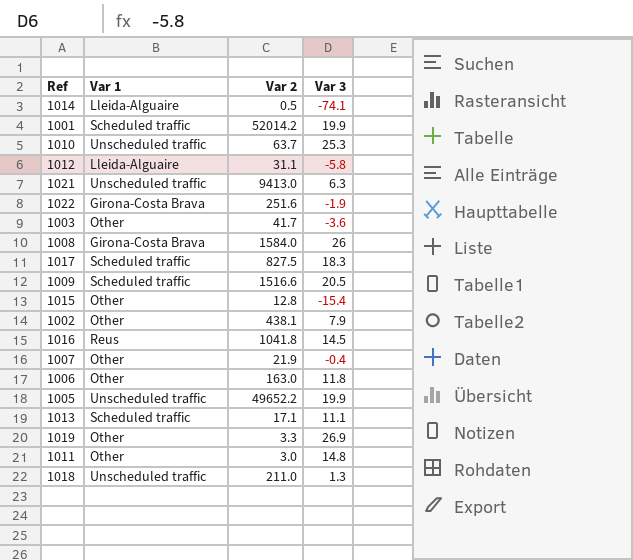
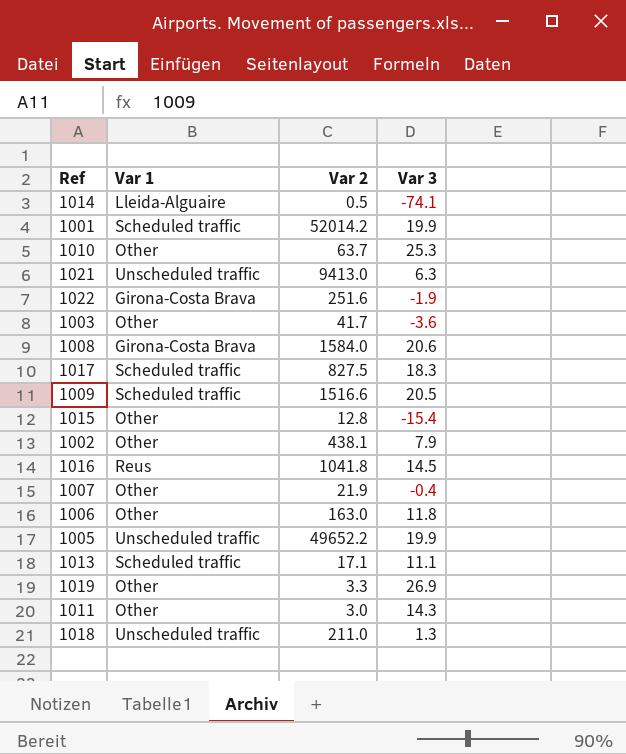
row 1012: Lleida-Alguaire | 31.1 | -5.8 -> none
1010 | Var 1: Unscheduled traffic -> Other
1008 | Var 3: 26 -> 20.6
1011 | Var 3: 14.8 -> 14.3

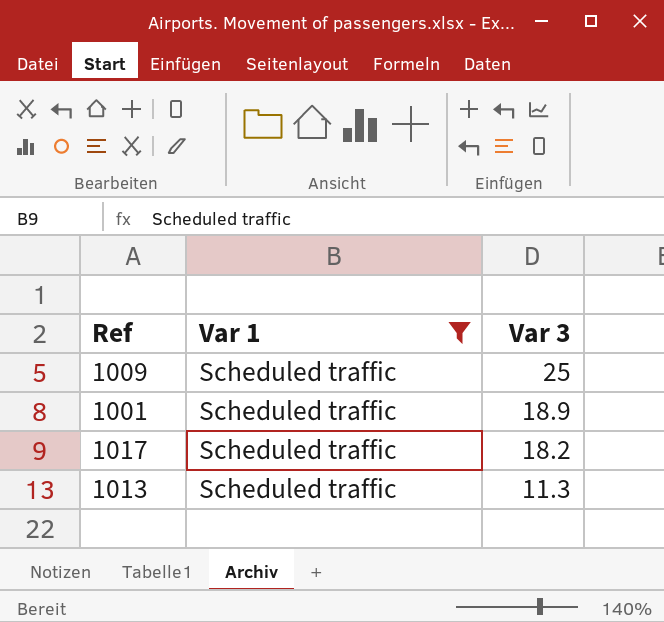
filter: none -> Var 1 = Scheduled traffic
row order: none -> Var 3 descending
column Var 2 | position: 3 -> none
1009 | Var 3: 20.5 -> 25
1001 | Var 3: 19.9 -> 18.9
1017 | Var 3: 18.3 -> 18.2
1013 | Var 3: 11.1 -> 11.3

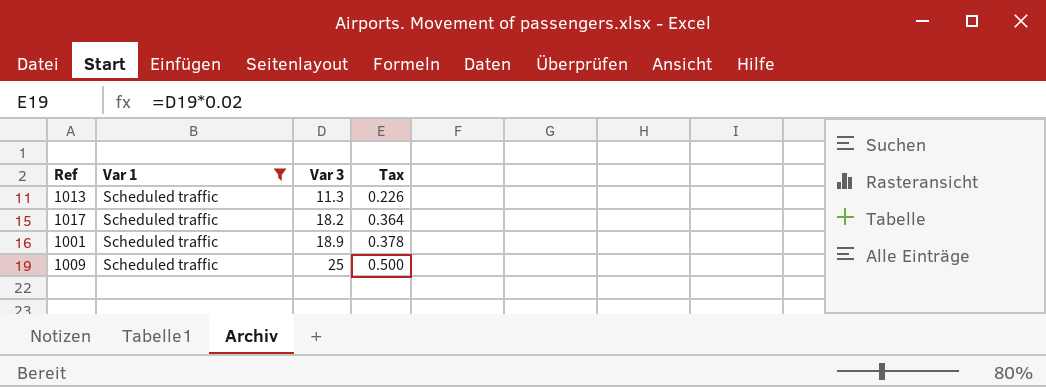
row order: Var 3 descending -> Var 3 ascending
column Tax | formula: none -> [Var 3] * 0.02

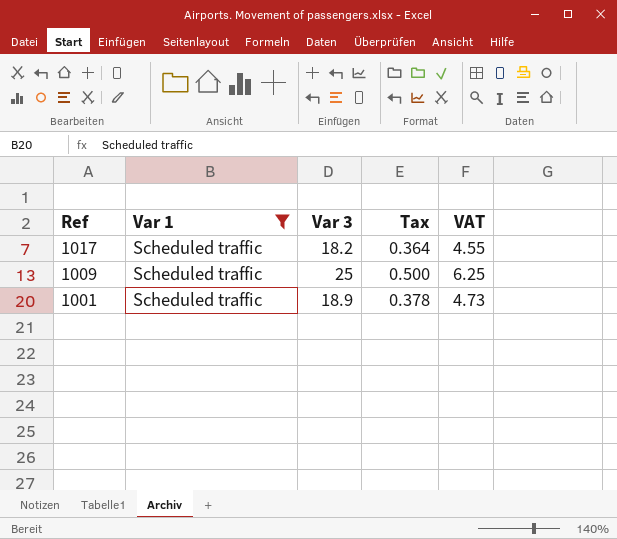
row order: Var 3 ascending -> Ref descending
column VAT | formula: none -> [Var 3] * 0.25
row 1013: Scheduled traffic | 11.3 | 0.226 -> none

